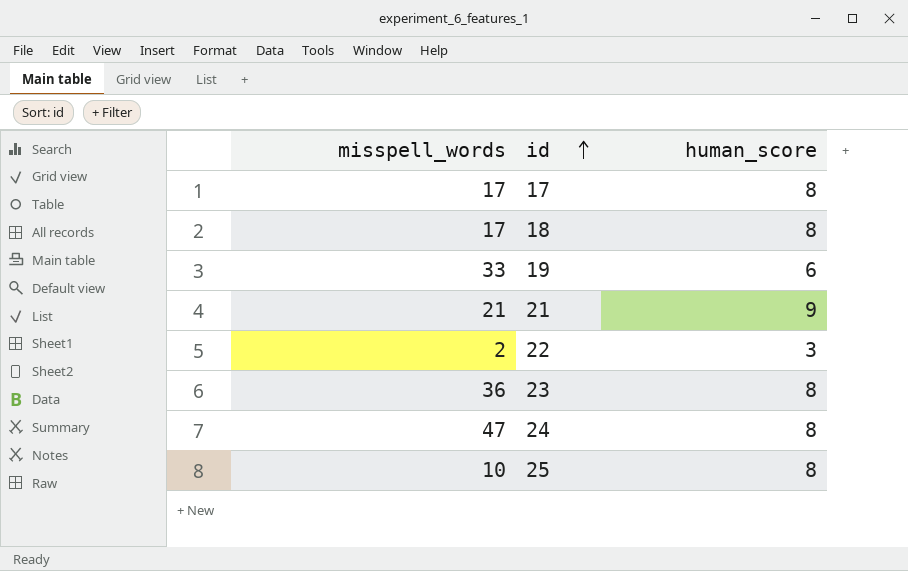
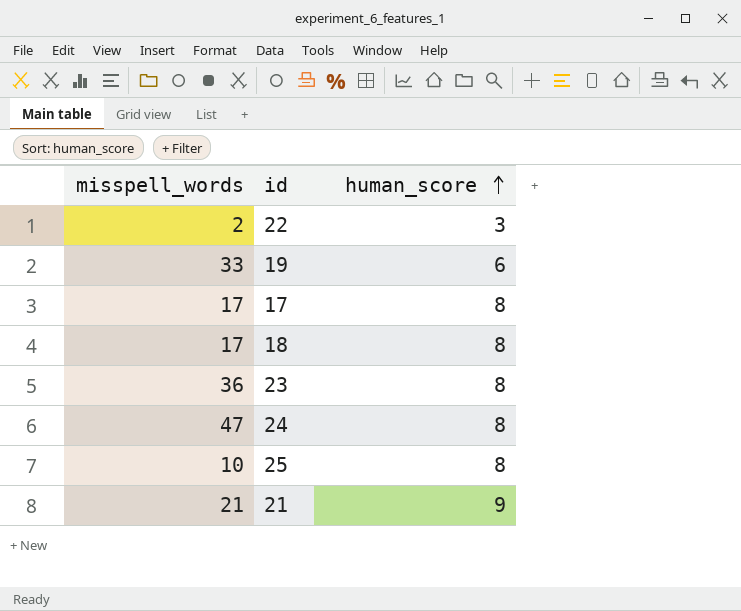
row order: id ascending -> human_score ascending

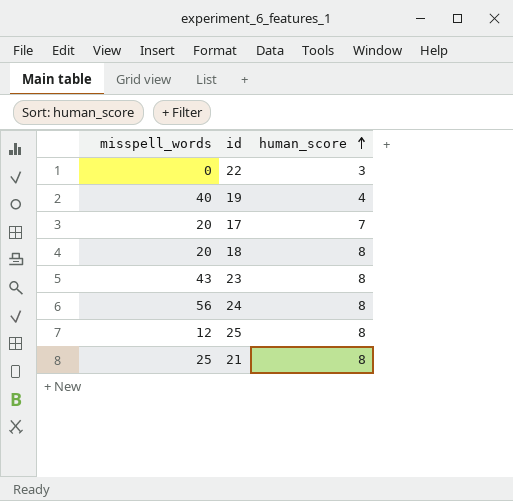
22 | misspell_words: 2 -> 0
19 | misspell_words: 33 -> 40
19 | human_score: 6 -> 4
17 | misspell_words: 17 -> 20
17 | human_score: 8 -> 7
18 | misspell_words: 17 -> 20
23 | misspell_words: 36 -> 43
24 | misspell_words: 47 -> 56
25 | misspell_words: 10 -> 12
21 | misspell_words: 21 -> 25
21 | human_score: 9 -> 8

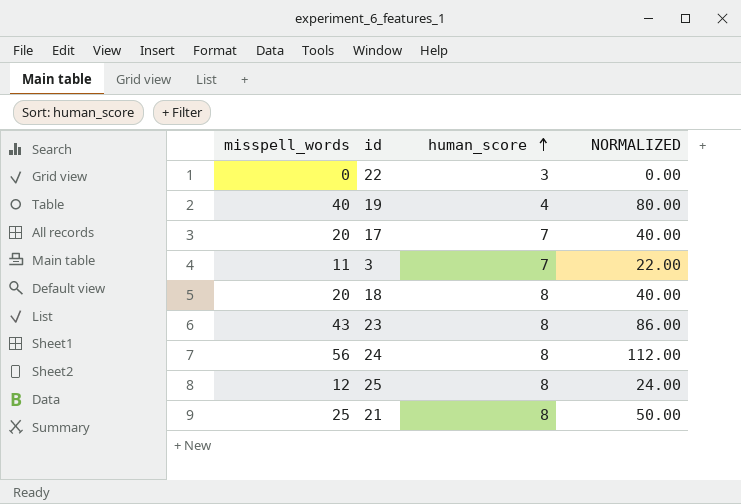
column NORMALIZED | formula: none -> [misspell_words] * 2
row 3: none -> 11 | 7 | 22.00

